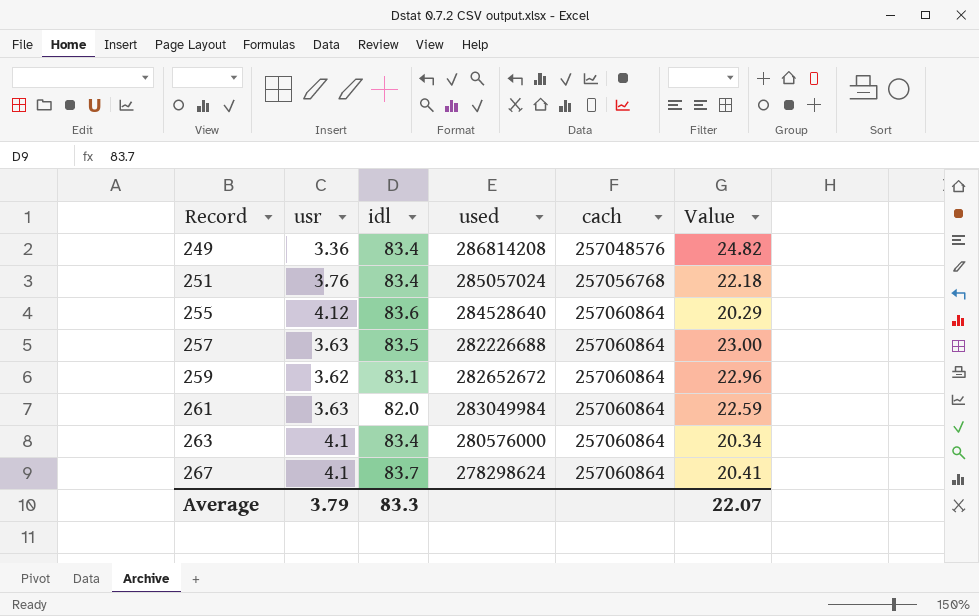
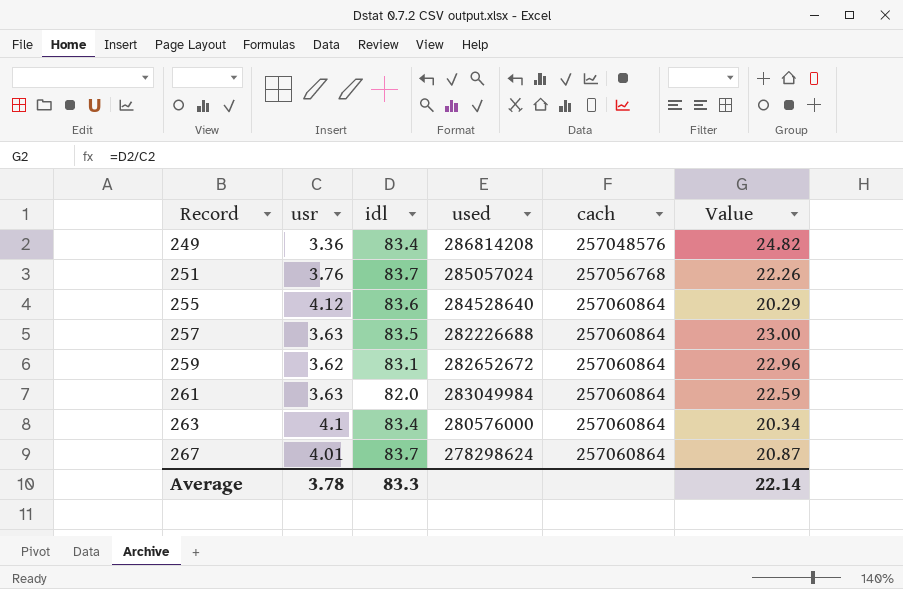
251 | idl: 83.4 -> 83.7
251 | Value: 22.18 -> 22.26
267 | usr: 4.1 -> 4.01
267 | Value: 20.41 -> 20.87
Average | usr: 3.79 -> 3.78
Average | Value: 22.07 -> 22.14

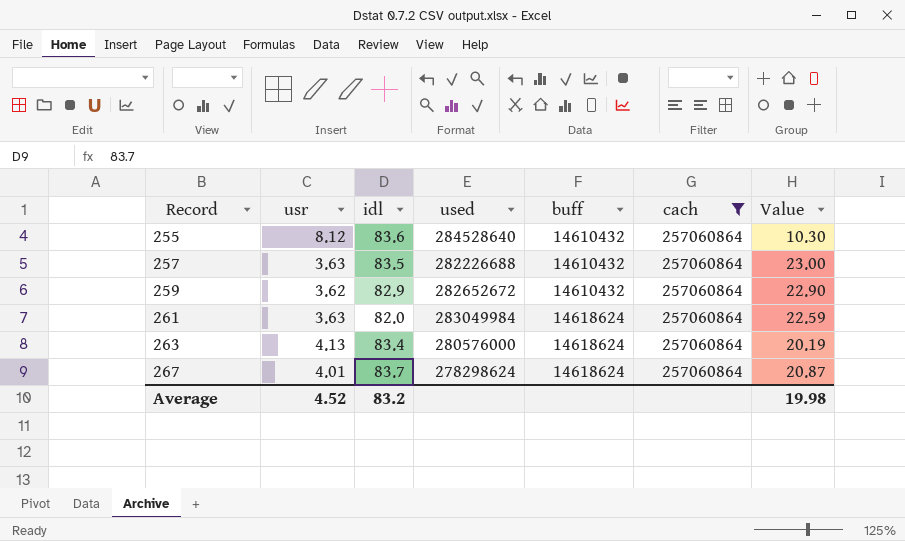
filter: none -> cach = 257060864
column buff | position: none -> 5
255 | usr: 4.12 -> 8.12
255 | Value: 20.29 -> 10.30
259 | idl: 83.1 -> 82.9
259 | Value: 22.96 -> 22.90
263 | usr: 4.1 -> 4.13
263 | Value: 20.34 -> 20.19
Average | usr: 3.78 -> 4.52
Average | idl: 83.3 -> 83.2
Average | Value: 22.14 -> 19.98

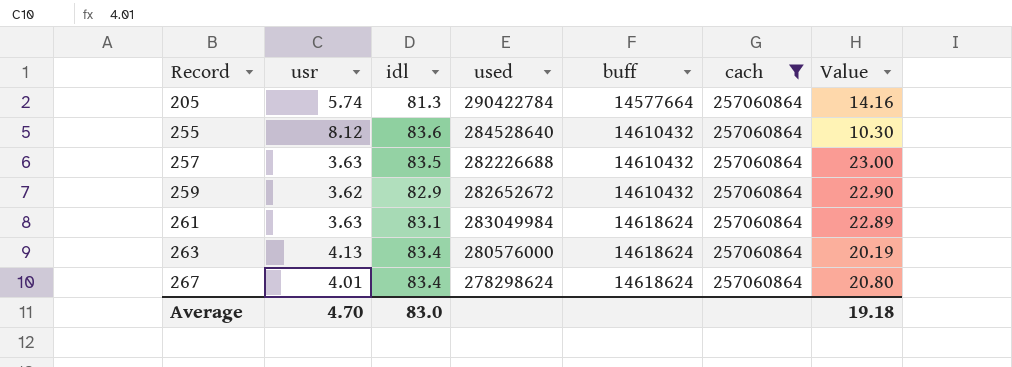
row 205: none -> 5.74 | 81.3 | 290422784 | 14577664 | 257060864 | 14.16
261 | idl: 82.0 -> 83.1
261 | Value: 22.59 -> 22.89
267 | idl: 83.7 -> 83.4
267 | Value: 20.87 -> 20.80
Average | usr: 4.52 -> 4.70
Average | idl: 83.2 -> 83.0
Average | Value: 19.98 -> 19.18

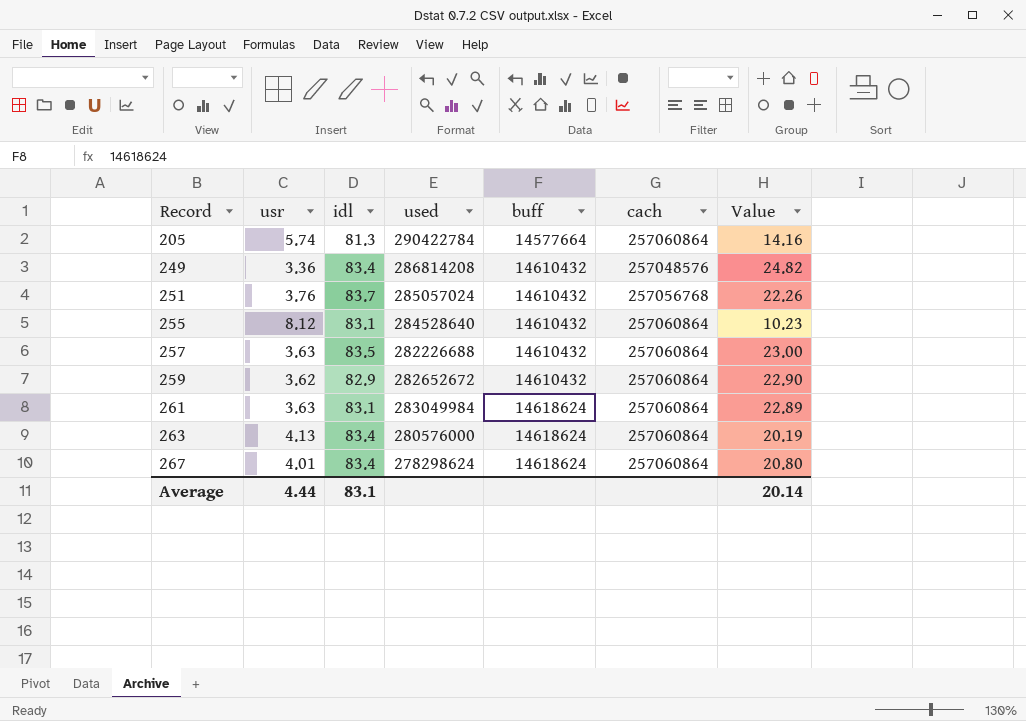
filter: cach = 257060864 -> none
255 | idl: 83.6 -> 83.1
255 | Value: 10.30 -> 10.23
Average | usr: 4.70 -> 4.44
Average | idl: 83.0 -> 83.1
Average | Value: 19.18 -> 20.14

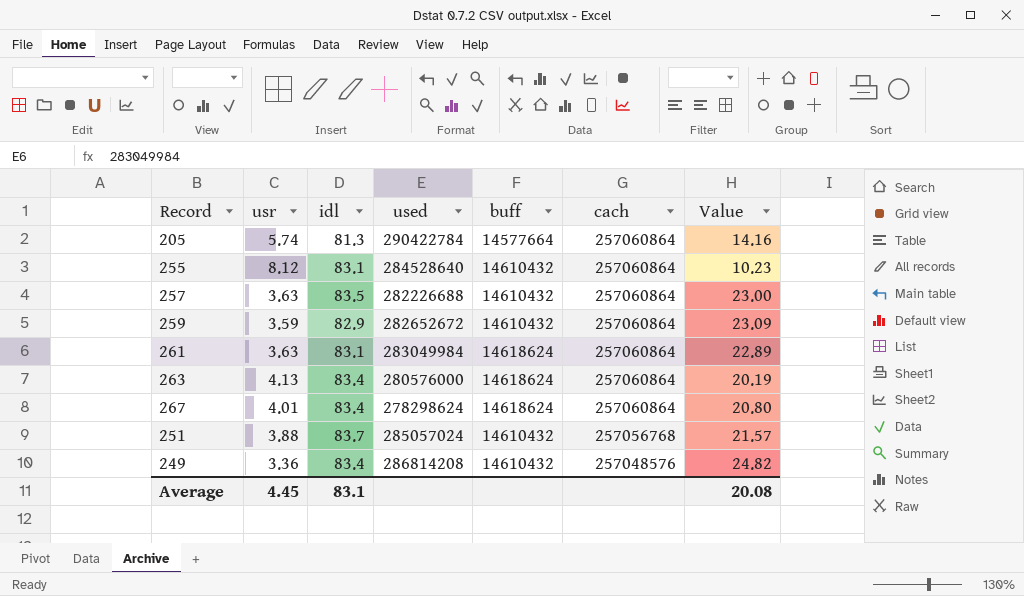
row order: Record ascending -> cach descending
259 | usr: 3.62 -> 3.59
259 | Value: 22.90 -> 23.09
251 | usr: 3.76 -> 3.88
251 | Value: 22.26 -> 21.57
Average | usr: 4.44 -> 4.45
Average | Value: 20.14 -> 20.08

